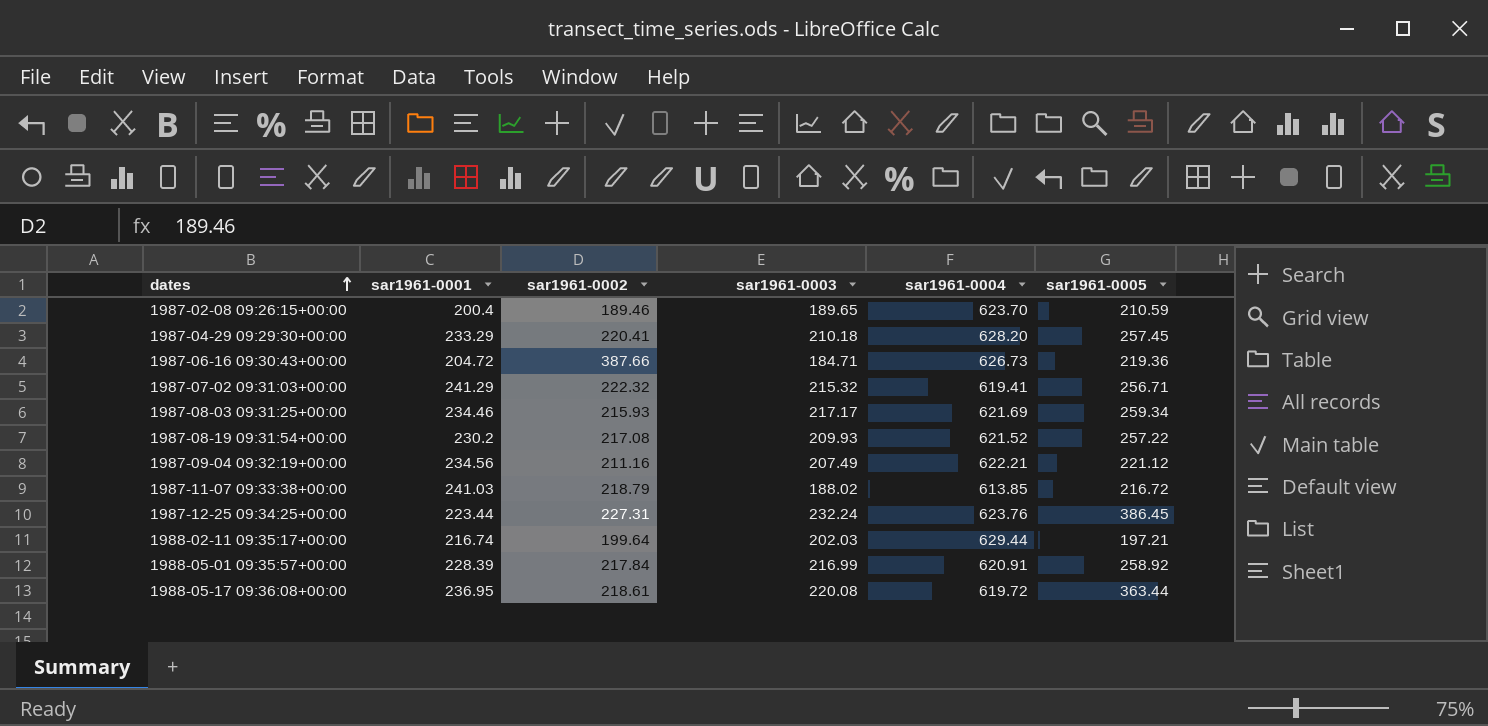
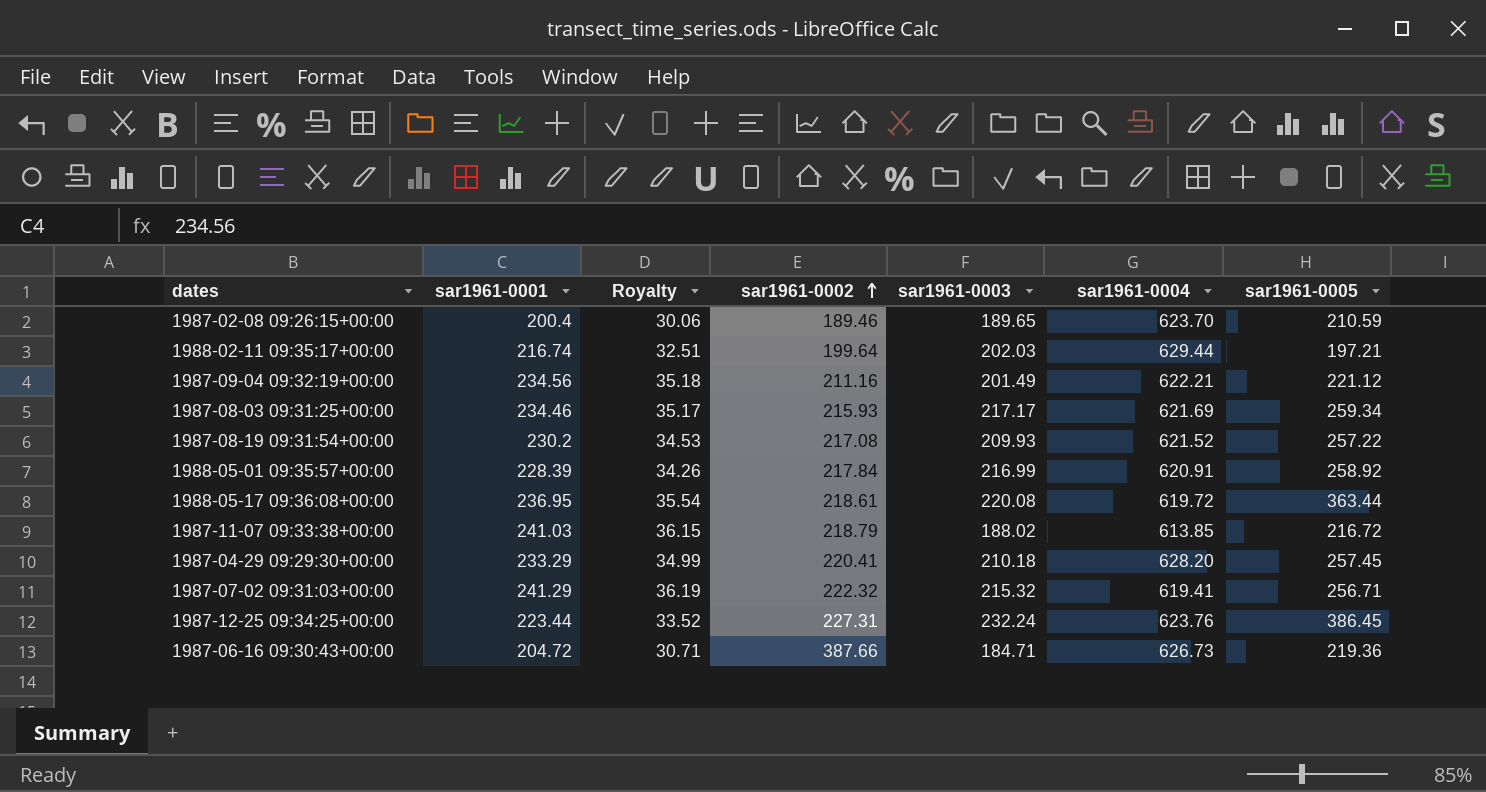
row order: dates ascending -> sar1961-0002 ascending
column Royalty | formula: none -> [sar1961-0001] * 0.15
1987-09-04 09:32:19+00:00 | sar1961-0003: 207.49 -> 201.49

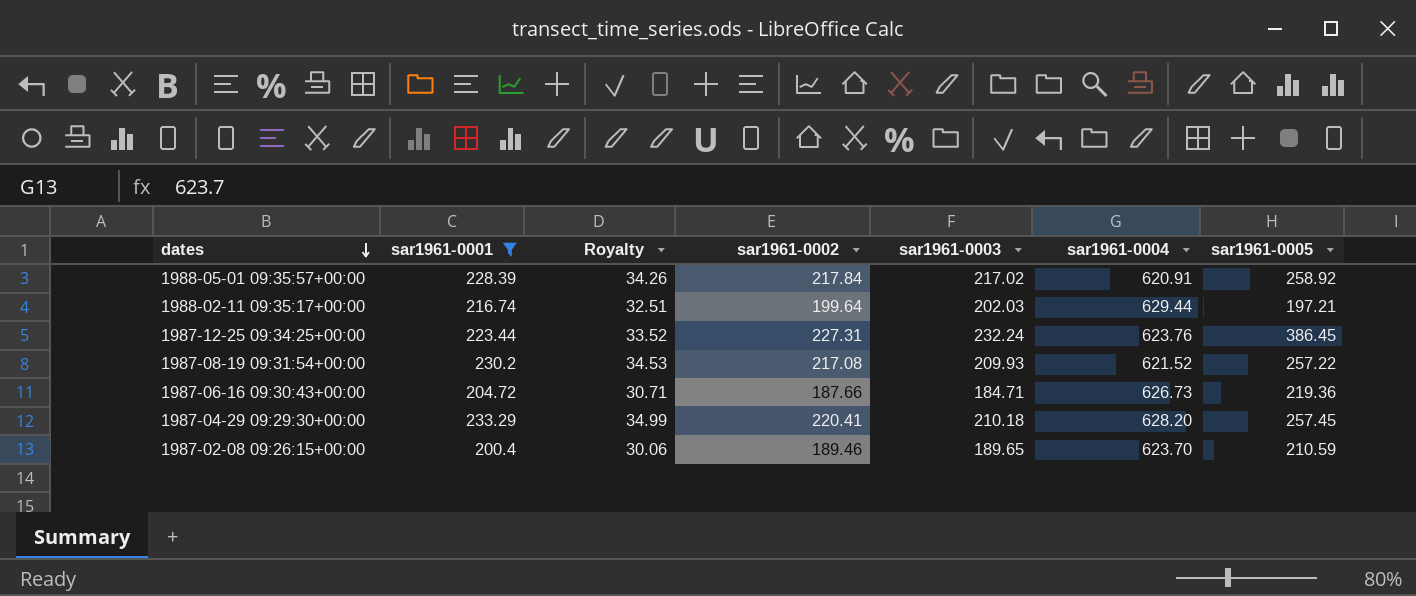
filter: none -> sar1961-0001 <= 233.29
row order: sar1961-0002 ascending -> dates descending
1988-05-01 09:35:57+00:00 | sar1961-0003: 216.99 -> 217.02
1987-06-16 09:30:43+00:00 | sar1961-0002: 387.66 -> 187.66

